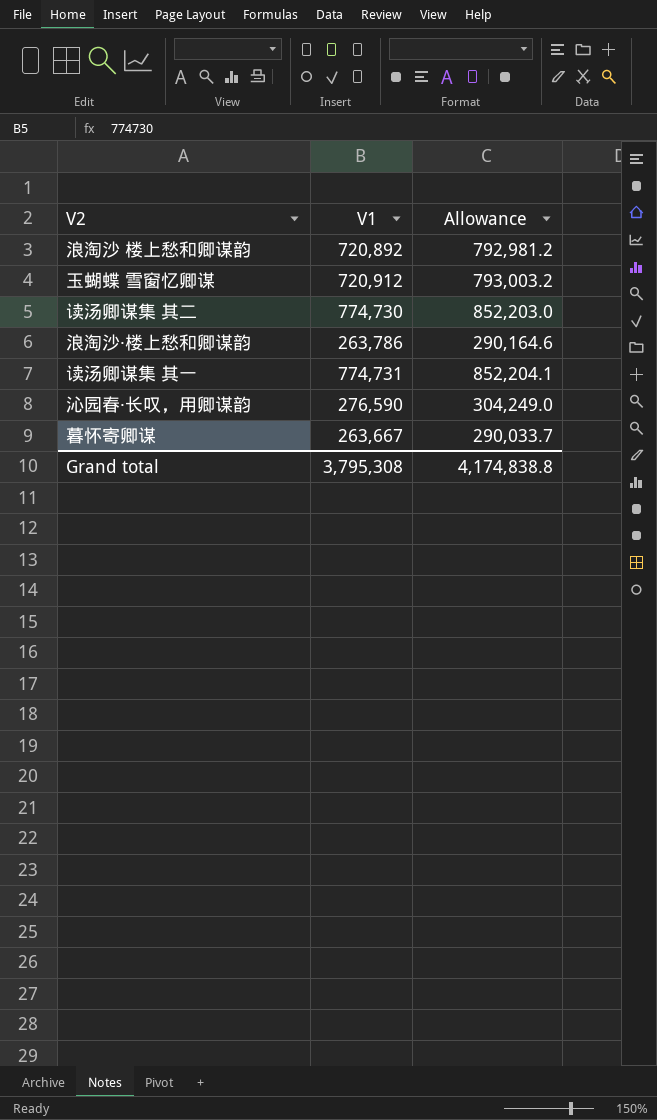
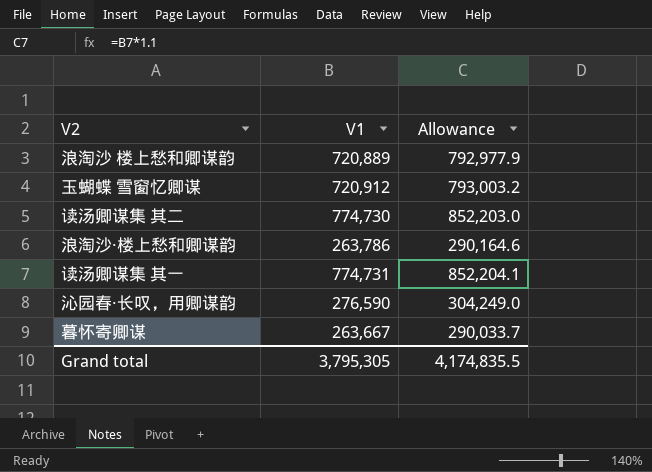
浪淘沙 楼上愁和卿谋韵 | V1: 720,892 -> 720,889
浪淘沙 楼上愁和卿谋韵 | Allowance: 792,981.2 -> 792,977.9
Grand total | V1: 3,795,308 -> 3,795,305
Grand total | Allowance: 4,174,838.8 -> 4,174,835.5

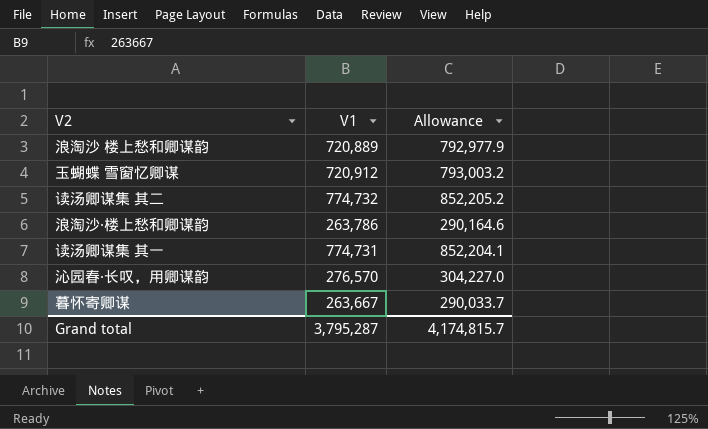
读汤卿谋集 其二 | V1: 774,730 -> 774,732
读汤卿谋集 其二 | Allowance: 852,203.0 -> 852,205.2
沁园春·长叹，用卿谋韵 | V1: 276,590 -> 276,570
沁园春·长叹，用卿谋韵 | Allowance: 304,249.0 -> 304,227.0
Grand total | V1: 3,795,305 -> 3,795,287
Grand total | Allowance: 4,174,835.5 -> 4,174,815.7

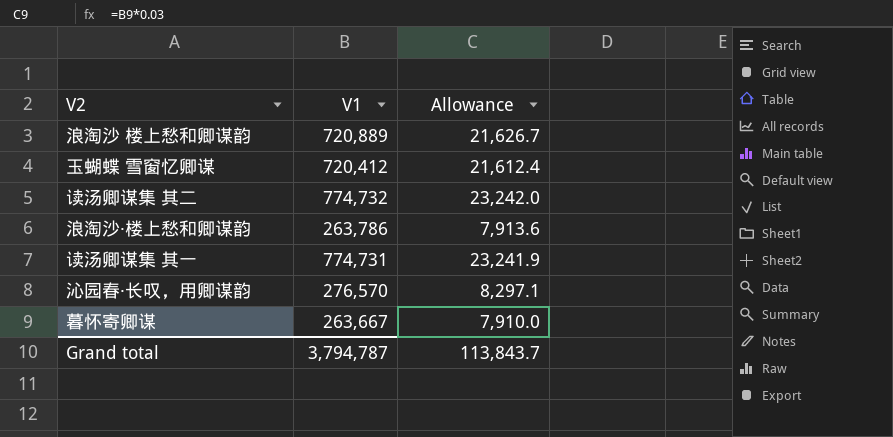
column Allowance | formula: [V1] * 1.1 -> [V1] * 0.03
玉蝴蝶 雪窗忆卿谋 | V1: 720,912 -> 720,412
Grand total | V1: 3,795,287 -> 3,794,787
Grand total | Allowance: 4,174,815.7 -> 113,843.7

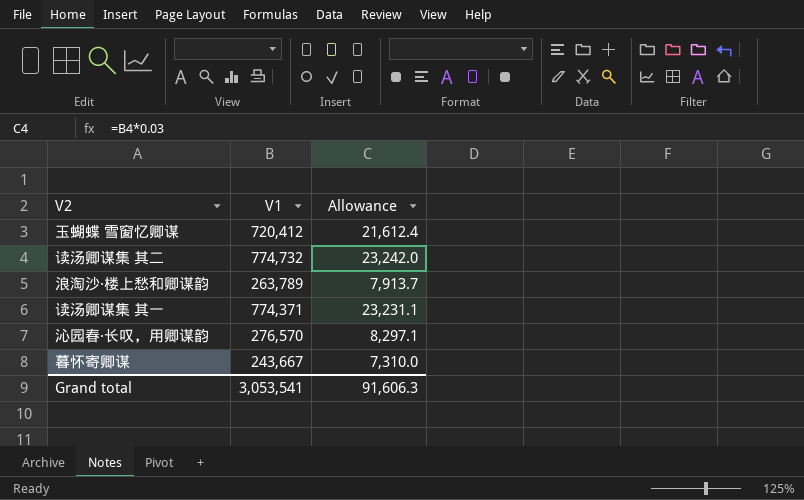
row 浪淘沙 楼上愁和卿谋韵: 720,889 | 21,626.7 -> none
浪淘沙·楼上愁和卿谋韵 | V1: 263,786 -> 263,789
浪淘沙·楼上愁和卿谋韵 | Allowance: 7,913.6 -> 7,913.7
读汤卿谋集 其一 | V1: 774,731 -> 774,371
读汤卿谋集 其一 | Allowance: 23,241.9 -> 23,231.1
暮怀寄卿谋 | V1: 263,667 -> 243,667
暮怀寄卿谋 | Allowance: 7,910.0 -> 7,310.0
Grand total | V1: 3,794,787 -> 3,053,541
Grand total | Allowance: 113,843.7 -> 91,606.3

